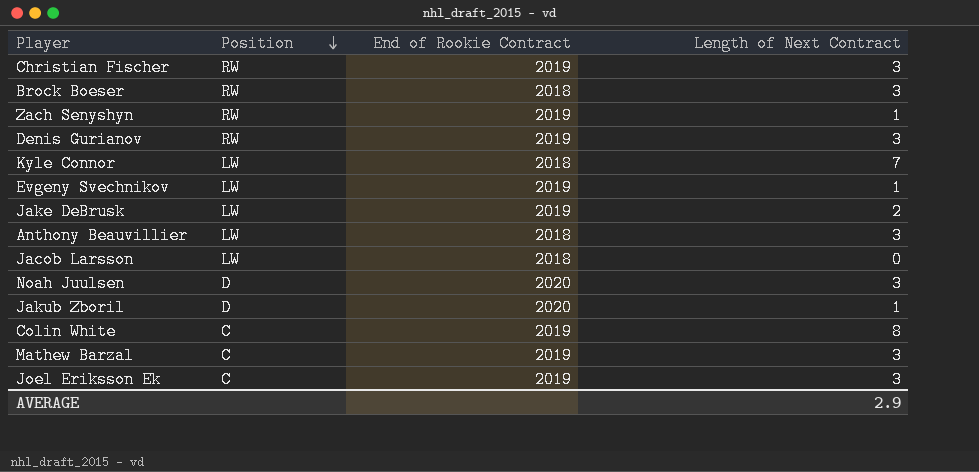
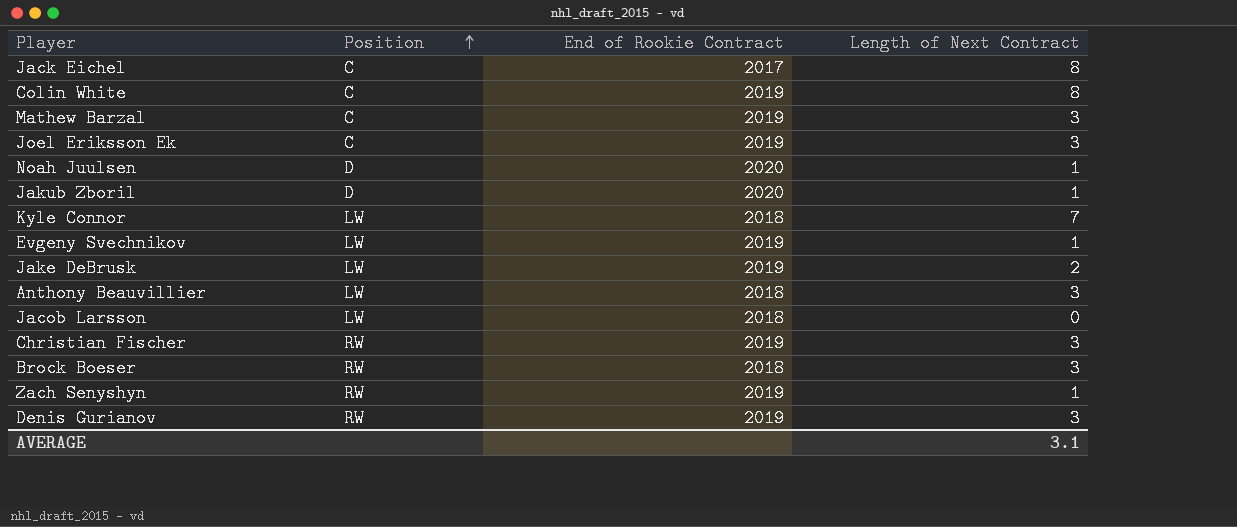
row order: Position descending -> Position ascending
row Jack Eichel: none -> C | 2017 | 8
Noah Juulsen | Length of Next Contract: 3 -> 1
AVERAGE | Length of Next Contract: 2.9 -> 3.1

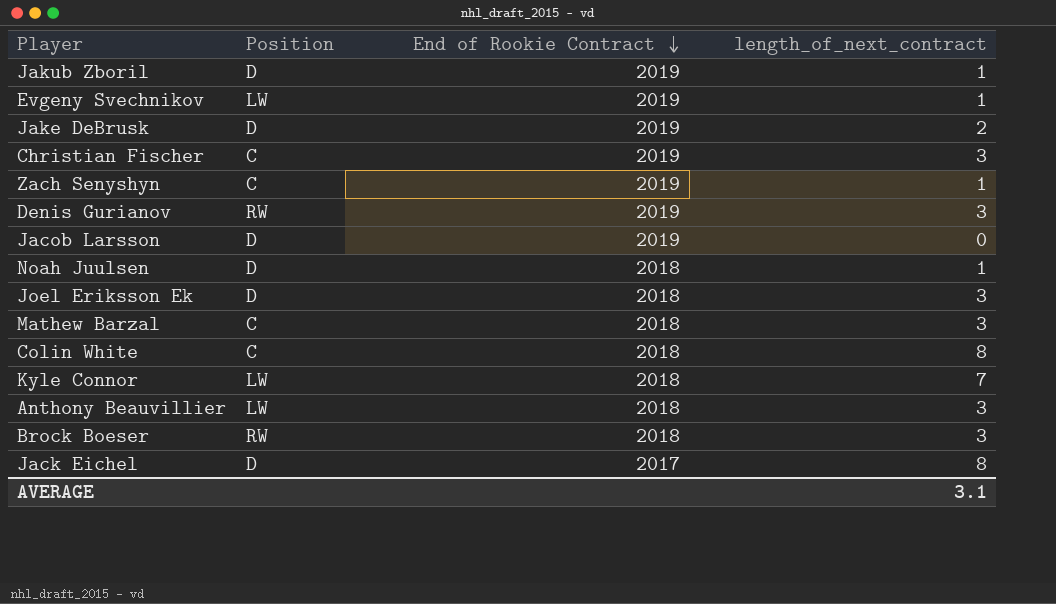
row order: Position ascending -> End of Rookie Contract descending
column name: Length of Next Contract -> length_of_next_contract
Jakub Zboril | End of Rookie Contract: 2020 -> 2019
Jake DeBrusk | Position: LW -> D
Christian Fischer | Position: RW -> C
Zach Senyshyn | Position: RW -> C
Jacob Larsson | Position: LW -> D
Jacob Larsson | End of Rookie Contract: 2018 -> 2019
Noah Juulsen | End of Rookie Contract: 2020 -> 2018
Joel Eriksson Ek | Position: C -> D
Joel Eriksson Ek | End of Rookie Contract: 2019 -> 2018
Mathew Barzal | End of Rookie Contract: 2019 -> 2018
Colin White | End of Rookie Contract: 2019 -> 2018
Jack Eichel | Position: C -> D

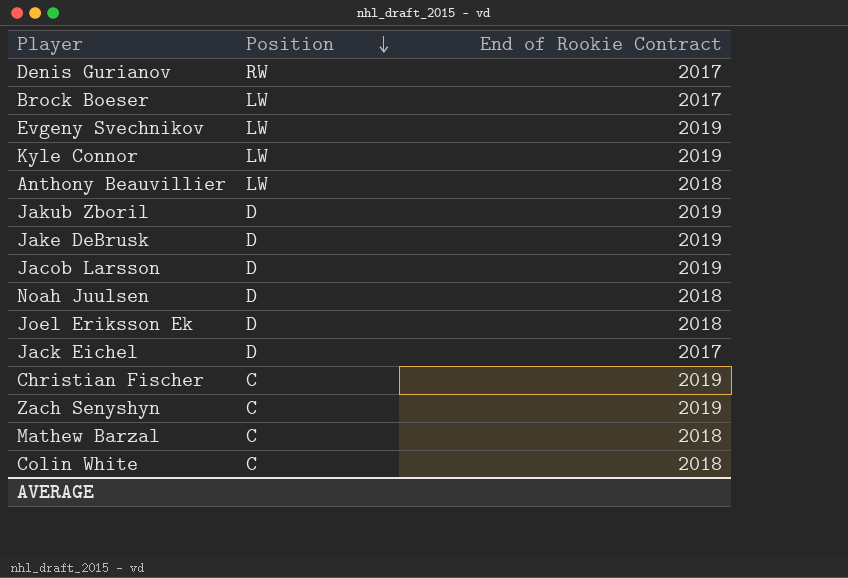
row order: End of Rookie Contract descending -> Position descending
column length_of_next_contract | position: 4 -> none
Denis Gurianov | End of Rookie Contract: 2019 -> 2017
Brock Boeser | Position: RW -> LW
Brock Boeser | End of Rookie Contract: 2018 -> 2017
Kyle Connor | End of Rookie Contract: 2018 -> 2019

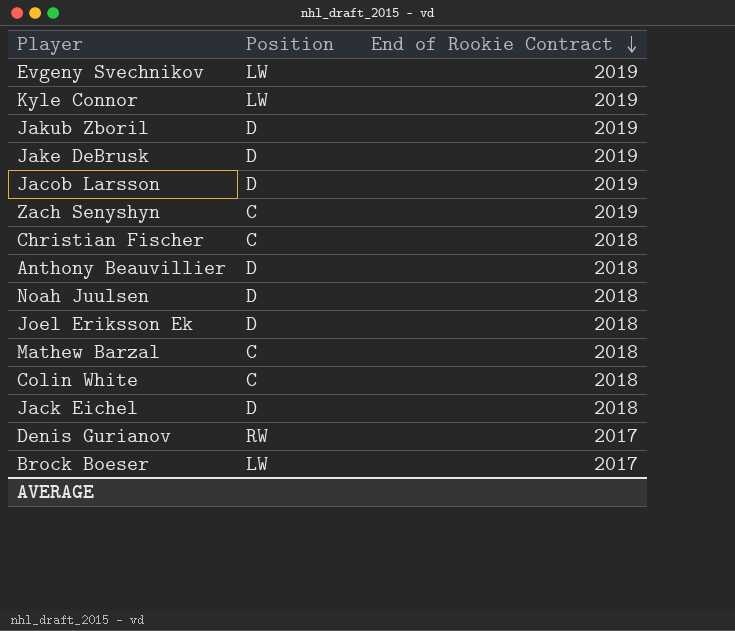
row order: Position descending -> End of Rookie Contract descending
Christian Fischer | End of Rookie Contract: 2019 -> 2018
Anthony Beauvillier | Position: LW -> D
Jack Eichel | End of Rookie Contract: 2017 -> 2018

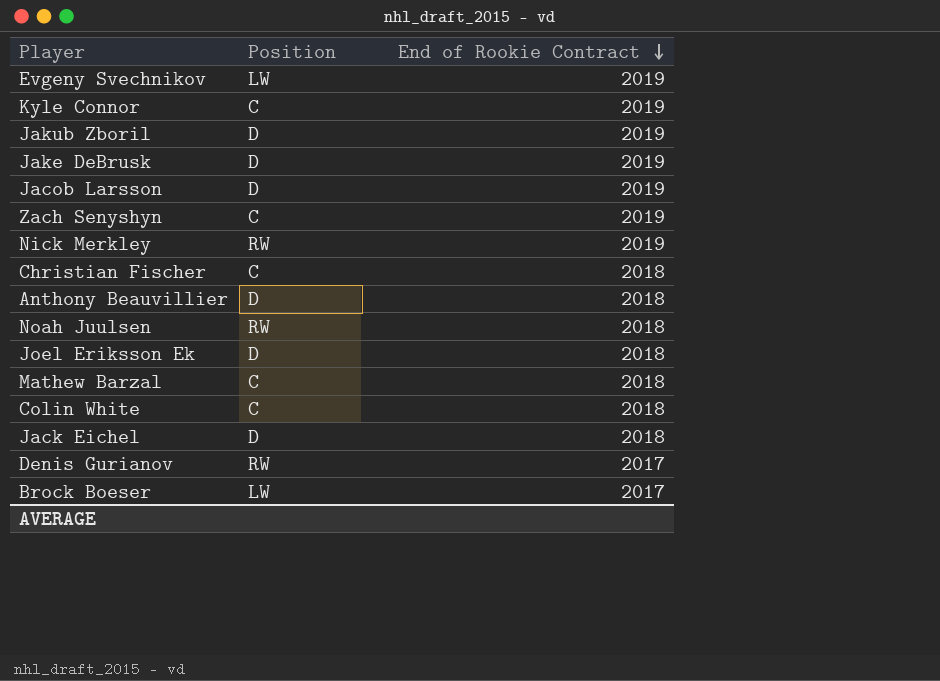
Kyle Connor | Position: LW -> C
row Nick Merkley: none -> RW | 2019
Noah Juulsen | Position: D -> RW

